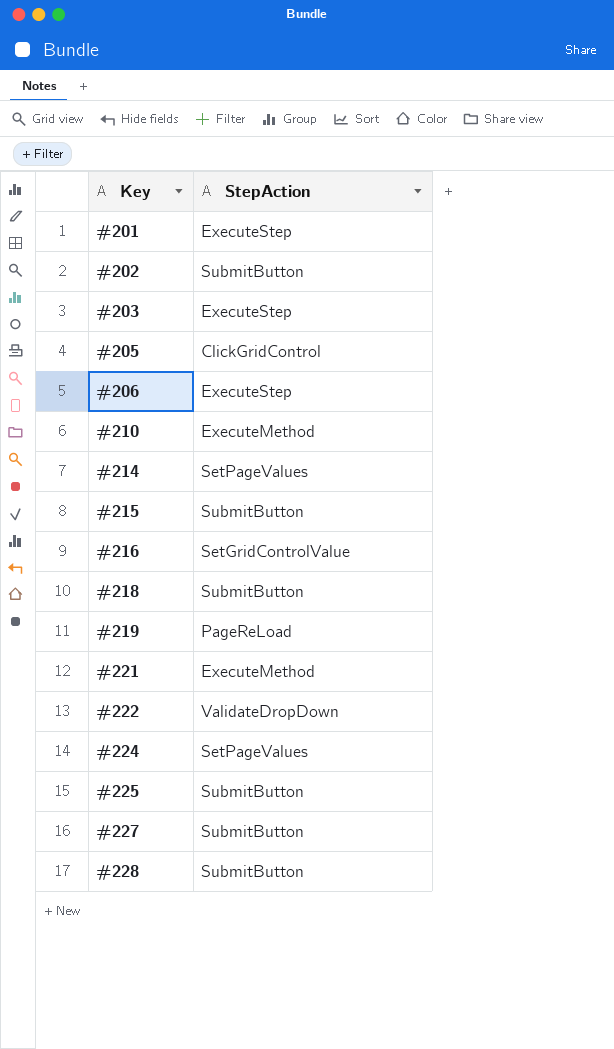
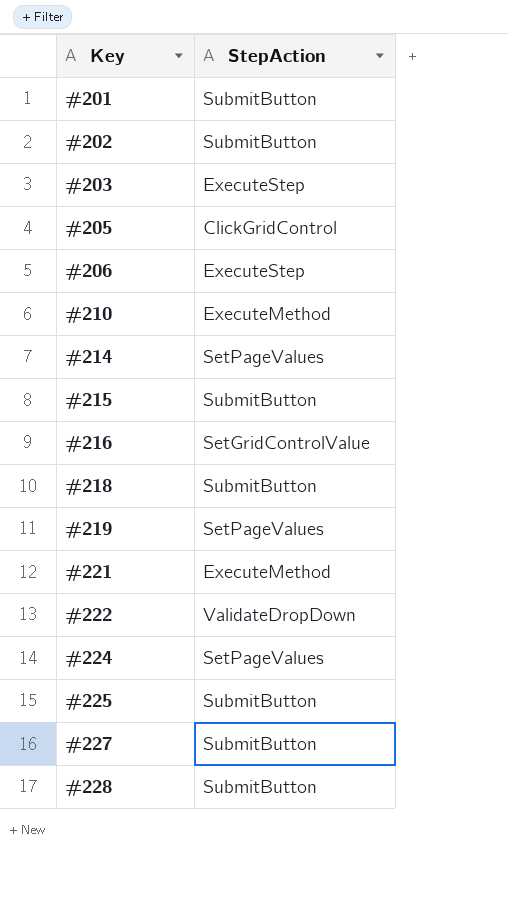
#201 | StepAction: ExecuteStep -> SubmitButton
#219 | StepAction: PageReLoad -> SetPageValues

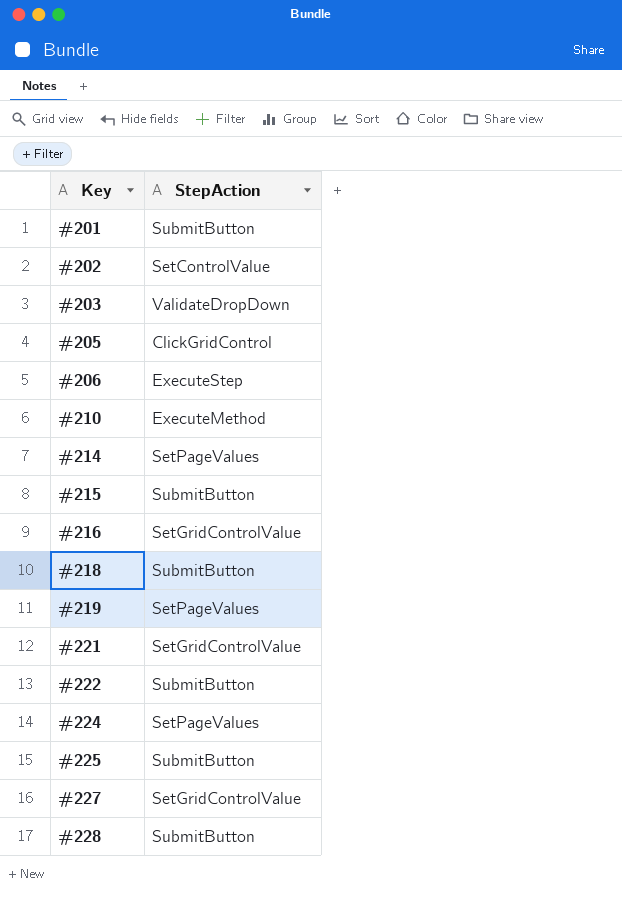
#202 | StepAction: SubmitButton -> SetControlValue
#203 | StepAction: ExecuteStep -> ValidateDropDown
#221 | StepAction: ExecuteMethod -> SetGridControlValue
#222 | StepAction: ValidateDropDown -> SubmitButton
#227 | StepAction: SubmitButton -> SetGridControlValue

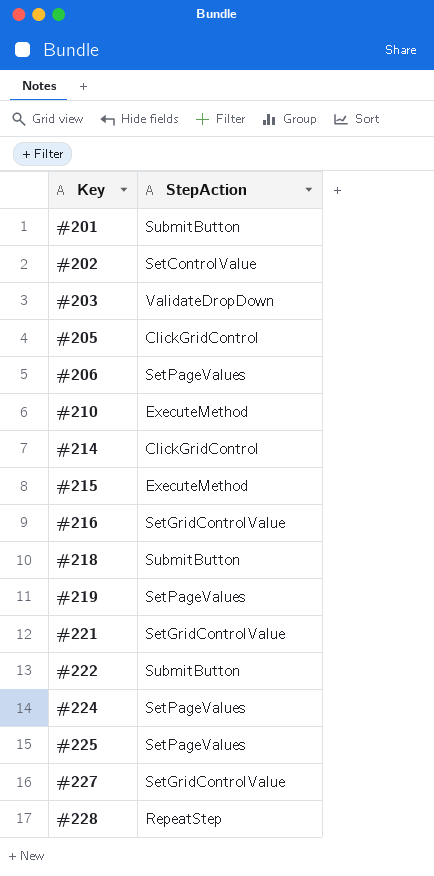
#206 | StepAction: ExecuteStep -> SetPageValues
#214 | StepAction: SetPageValues -> ClickGridControl
#215 | StepAction: SubmitButton -> ExecuteMethod
#225 | StepAction: SubmitButton -> SetPageValues
#228 | StepAction: SubmitButton -> RepeatStep

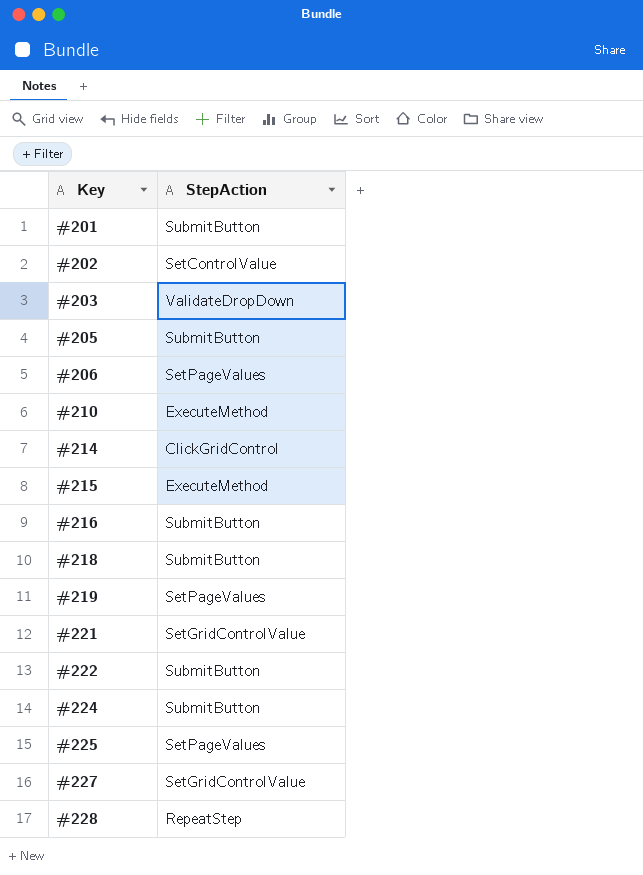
#205 | StepAction: ClickGridControl -> SubmitButton
#216 | StepAction: SetGridControlValue -> SubmitButton
#224 | StepAction: SetPageValues -> SubmitButton

